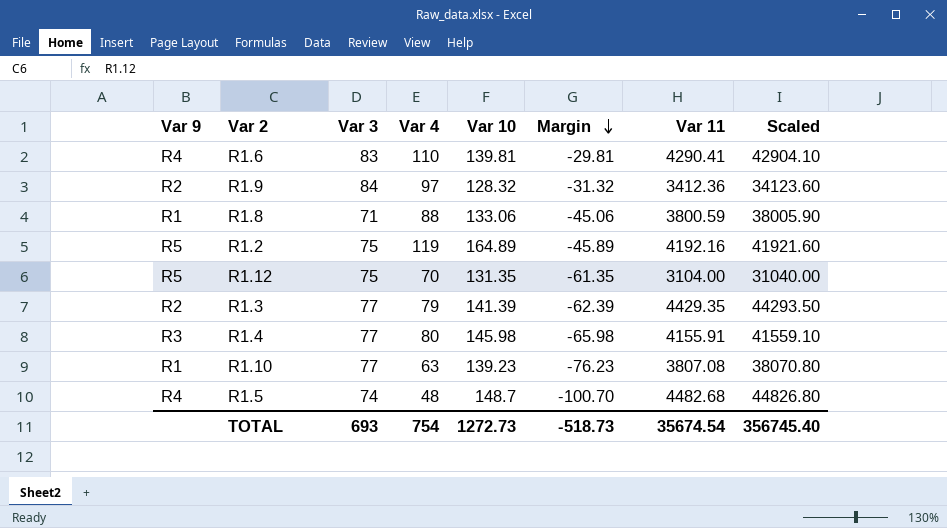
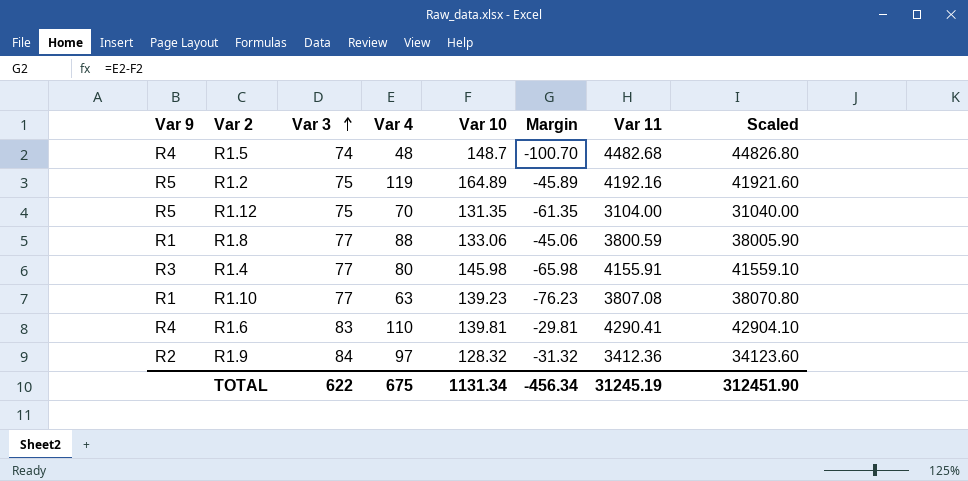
row order: Margin descending -> Var 3 ascending
row R1.3: R2 | 77 | 79 | 141.39 | -62.39 | 4429.35 | 44293.50 -> none
R1.8 | Var 3: 71 -> 77
TOTAL | Var 3: 693 -> 622
TOTAL | Var 4: 754 -> 675
TOTAL | Var 10: 1272.73 -> 1131.34
TOTAL | Margin: -518.73 -> -456.34
TOTAL | Var 11: 35674.54 -> 31245.19
TOTAL | Scaled: 356745.40 -> 312451.90

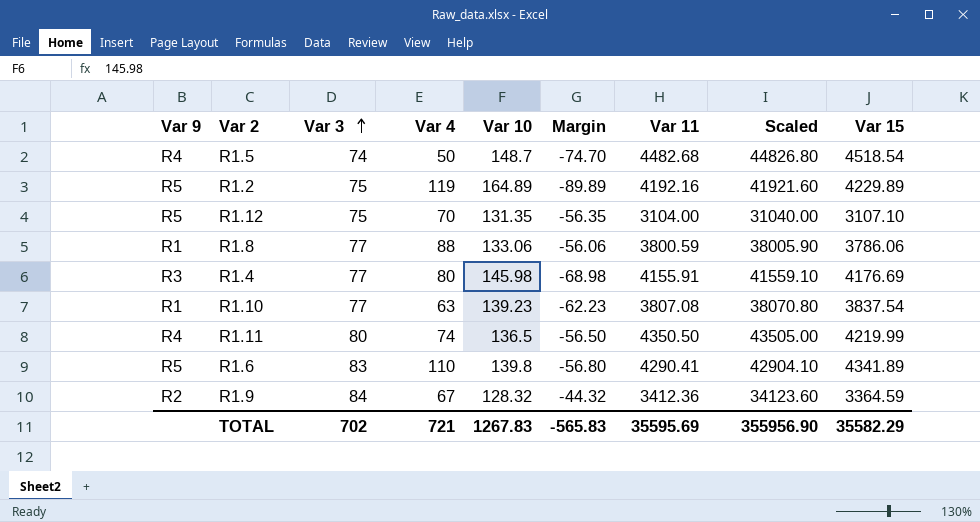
column Margin | formula: [Var 4] - [Var 10] -> [Var 3] - [Var 10]
column Var 15 | position: none -> 9
R1.5 | Var 4: 48 -> 50
row R1.11: none -> R4 | 80 | 74 | 136.5 | -56.50 | 4350.50 | 43505.00 | 4219.99
R1.6 | Var 9: R4 -> R5
R1.6 | Var 10: 139.81 -> 139.8
R1.9 | Var 4: 97 -> 67
TOTAL | Var 3: 622 -> 702
TOTAL | Var 4: 675 -> 721
TOTAL | Var 10: 1131.34 -> 1267.83
TOTAL | Margin: -456.34 -> -565.83
TOTAL | Var 11: 31245.19 -> 35595.69
TOTAL | Scaled: 312451.90 -> 355956.90

